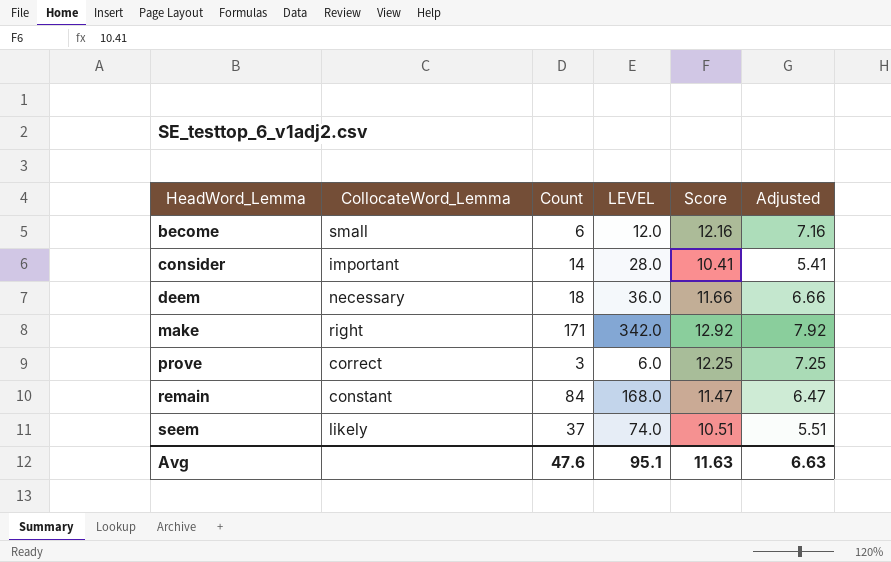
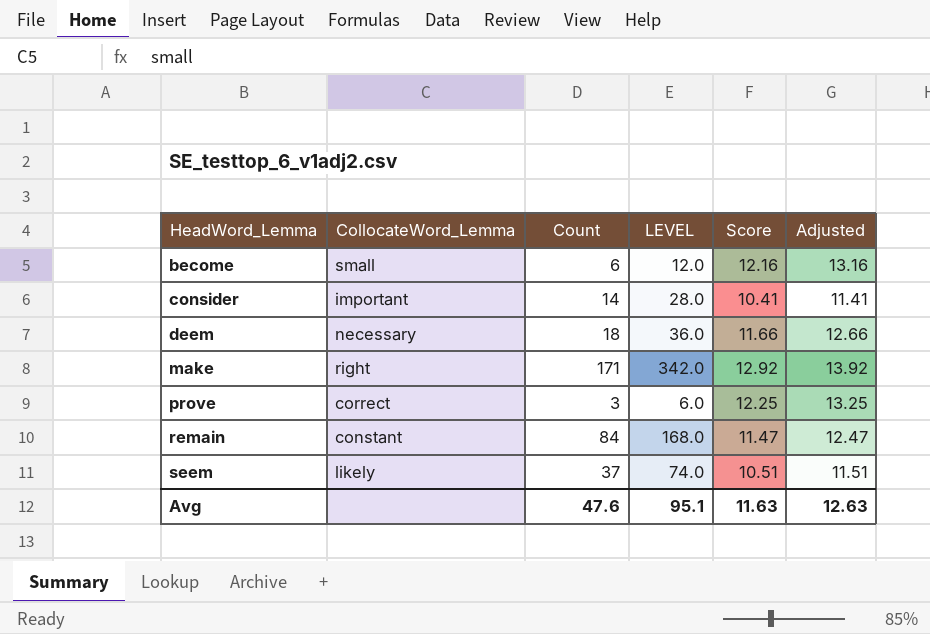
column Adjusted | formula: [Score] - 5 -> [Score] + 1
Avg | Adjusted: 6.63 -> 12.63

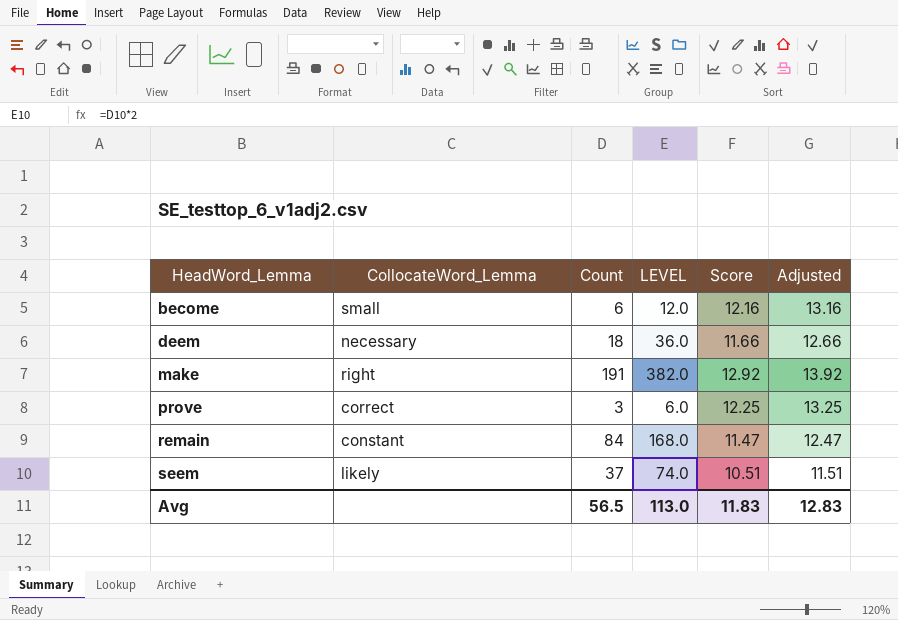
row consider: important | 14 | 28.0 | 10.41 | 11.41 -> none
make | Count: 171 -> 191
make | LEVEL: 342.0 -> 382.0
Avg | Count: 47.6 -> 56.5
Avg | LEVEL: 95.1 -> 113.0
Avg | Score: 11.63 -> 11.83
Avg | Adjusted: 12.63 -> 12.83

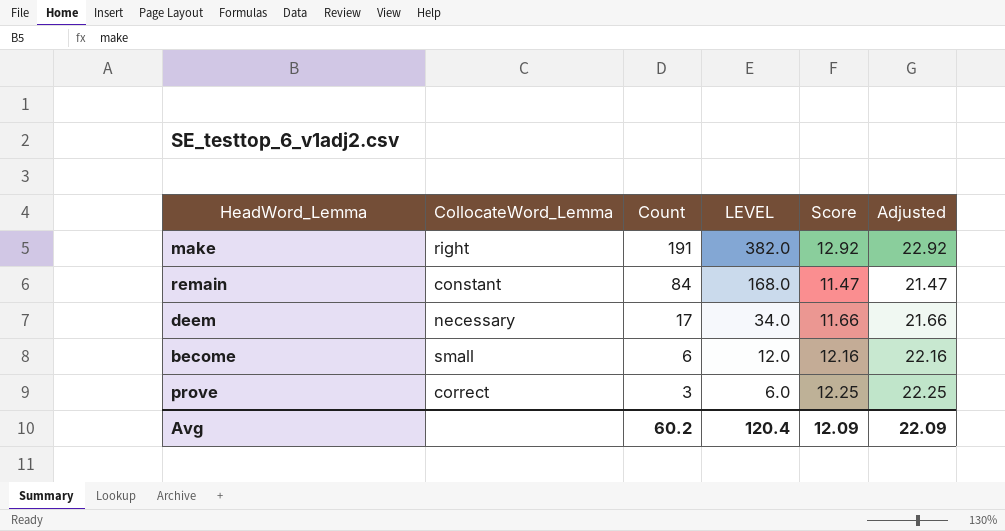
row order: HeadWord_Lemma ascending -> Count descending
column Adjusted | formula: [Score] + 1 -> [Score] + 10
row seem: likely | 37 | 74.0 | 10.51 | 11.51 -> none
deem | Count: 18 -> 17
deem | LEVEL: 36.0 -> 34.0
Avg | Count: 56.5 -> 60.2
Avg | LEVEL: 113.0 -> 120.4
Avg | Score: 11.83 -> 12.09
Avg | Adjusted: 12.83 -> 22.09

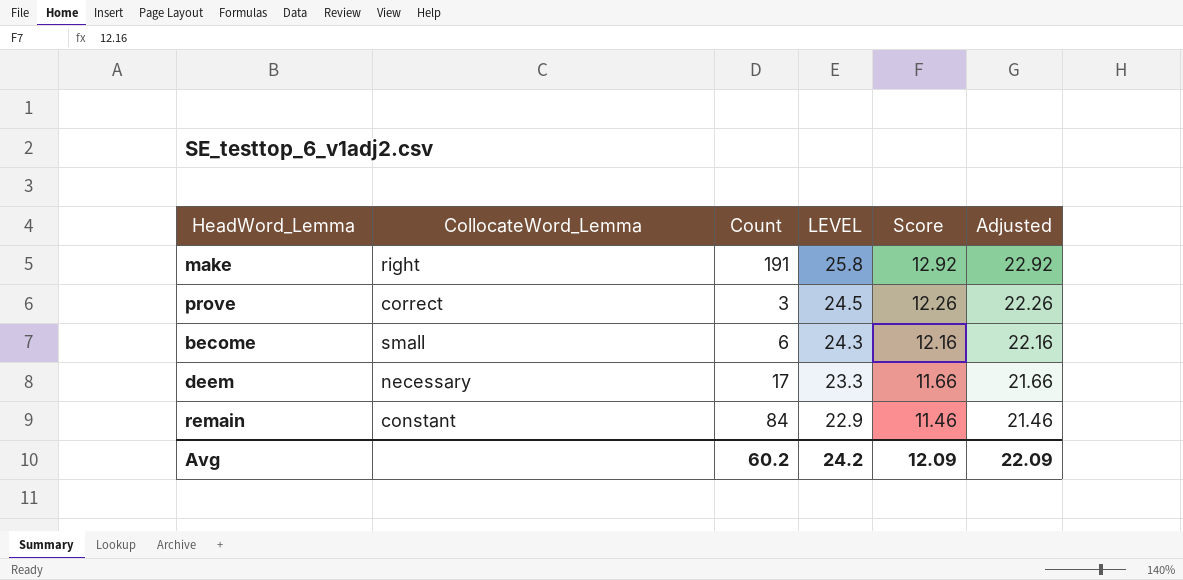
row order: Count descending -> LEVEL descending
column LEVEL | formula: [Count] * 2 -> [Score] * 2
prove | Score: 12.25 -> 12.26
prove | Adjusted: 22.25 -> 22.26
remain | Score: 11.47 -> 11.46
remain | Adjusted: 21.47 -> 21.46
Avg | LEVEL: 120.4 -> 24.2

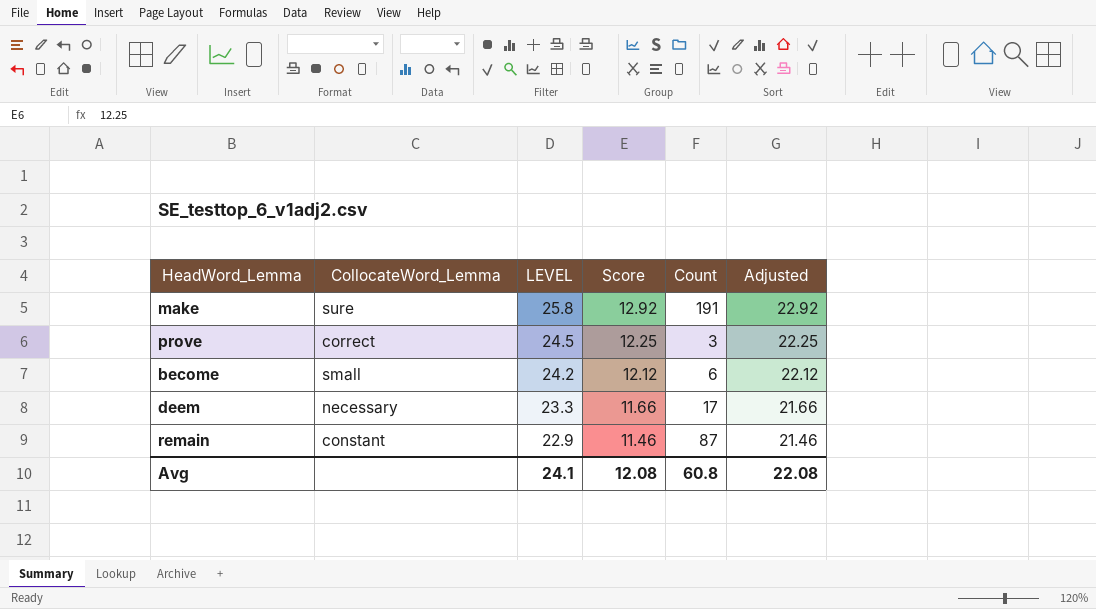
column Count | position: 3 -> 5
make | CollocateWord_Lemma: right -> sure
prove | Score: 12.26 -> 12.25
prove | Adjusted: 22.26 -> 22.25
become | LEVEL: 24.3 -> 24.2
become | Score: 12.16 -> 12.12
become | Adjusted: 22.16 -> 22.12
remain | Count: 84 -> 87
Avg | LEVEL: 24.2 -> 24.1
Avg | Score: 12.09 -> 12.08
Avg | Count: 60.2 -> 60.8
Avg | Adjusted: 22.09 -> 22.08

